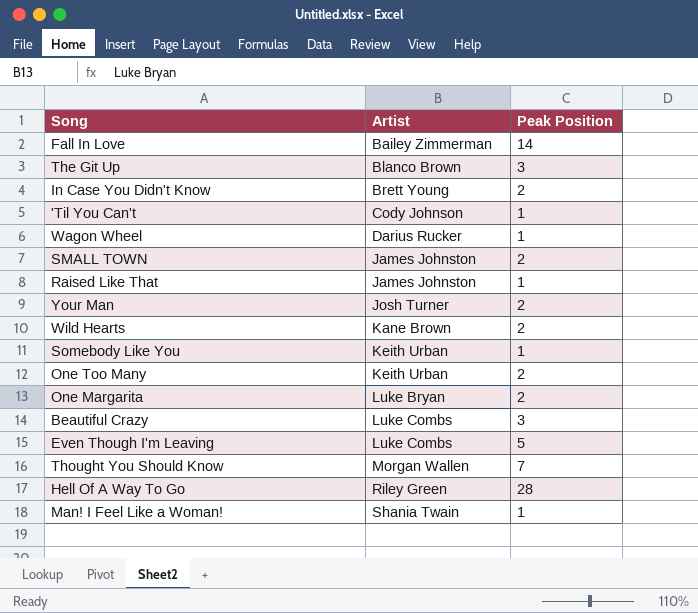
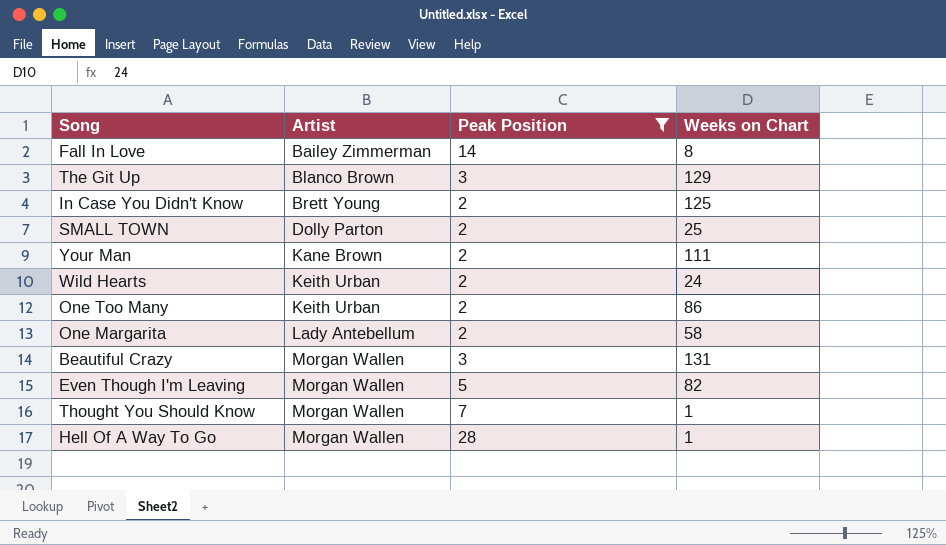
filter: none -> Peak Position != 1
column Weeks on Chart | position: none -> 4
SMALL TOWN | Artist: James Johnston -> Dolly Parton
Your Man | Artist: Josh Turner -> Kane Brown
Wild Hearts | Artist: Kane Brown -> Keith Urban
One Margarita | Artist: Luke Bryan -> Lady Antebellum
Beautiful Crazy | Artist: Luke Combs -> Morgan Wallen
Even Though I'm Leaving | Artist: Luke Combs -> Morgan Wallen
Hell Of A Way To Go | Artist: Riley Green -> Morgan Wallen

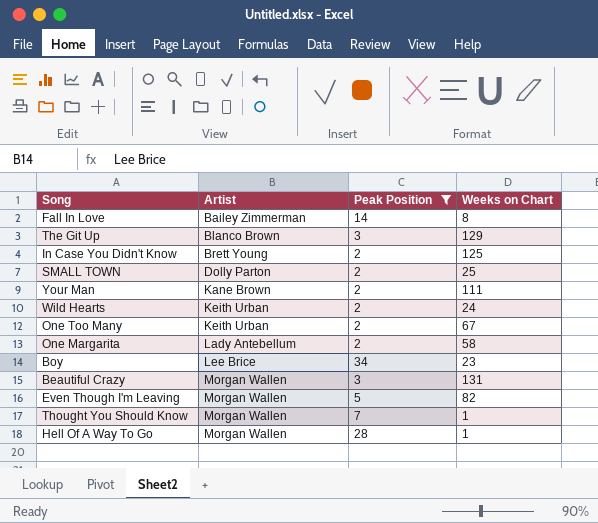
One Too Many | Weeks on Chart: 86 -> 67
row Boy: none -> Lee Brice | 34 | 23

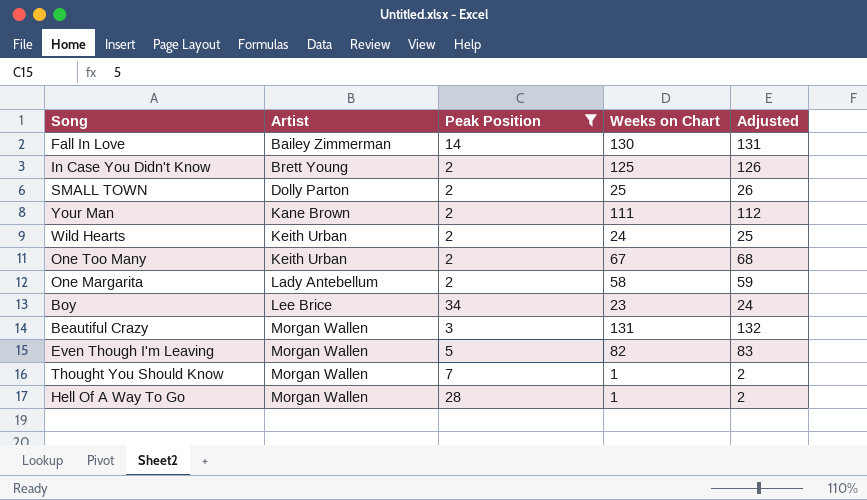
column Adjusted | formula: none -> [Weeks on Chart] + 1
row The Git Up: Blanco Brown | 3 | 129 -> none
Fall In Love | Weeks on Chart: 8 -> 130

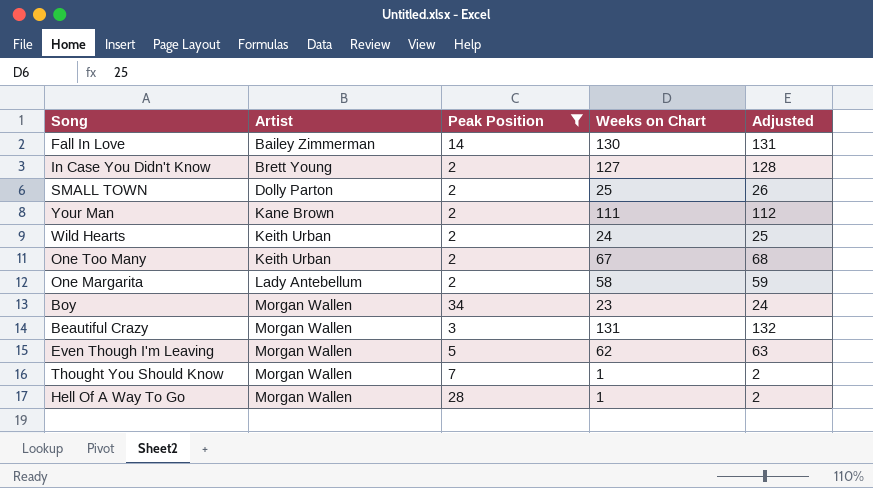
In Case You Didn't Know | Weeks on Chart: 125 -> 127
In Case You Didn't Know | Adjusted: 126 -> 128
Boy | Artist: Lee Brice -> Morgan Wallen
Even Though I'm Leaving | Weeks on Chart: 82 -> 62
Even Though I'm Leaving | Adjusted: 83 -> 63

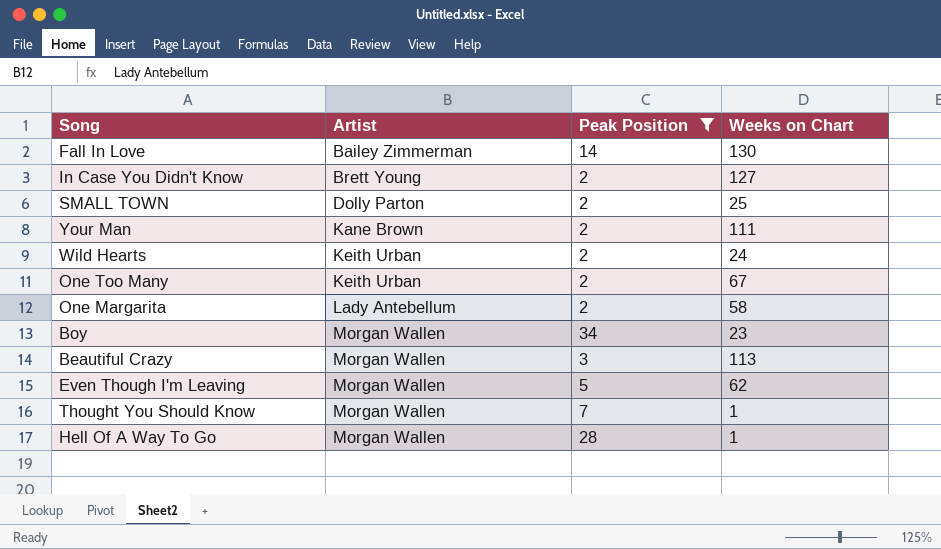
column Adjusted | formula: [Weeks on Chart] + 1 -> none
Beautiful Crazy | Weeks on Chart: 131 -> 113

